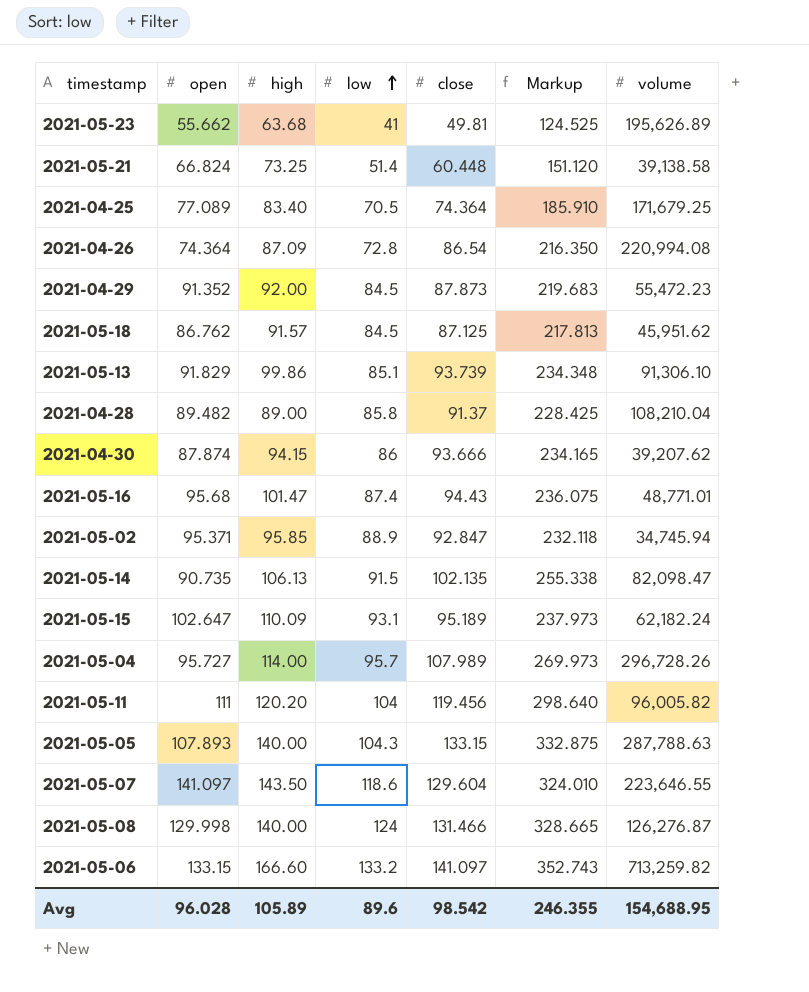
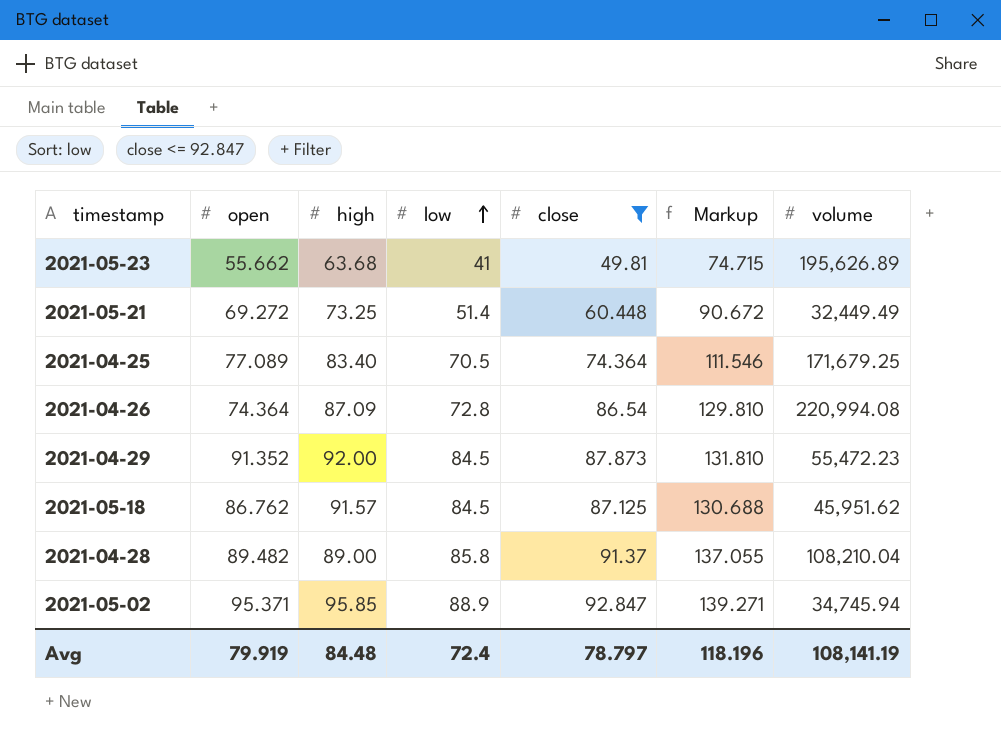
filter: none -> close <= 92.847
column Markup | formula: [close] * 2.5 -> [close] * 1.5
2021-05-21 | open: 66.824 -> 69.272
2021-05-21 | volume: 39,138.58 -> 32,449.49
Avg | open: 96.028 -> 79.919
Avg | high: 105.89 -> 84.48
Avg | low: 89.6 -> 72.4
Avg | close: 98.542 -> 78.797
Avg | Markup: 246.355 -> 118.196
Avg | volume: 154,688.95 -> 108,141.19

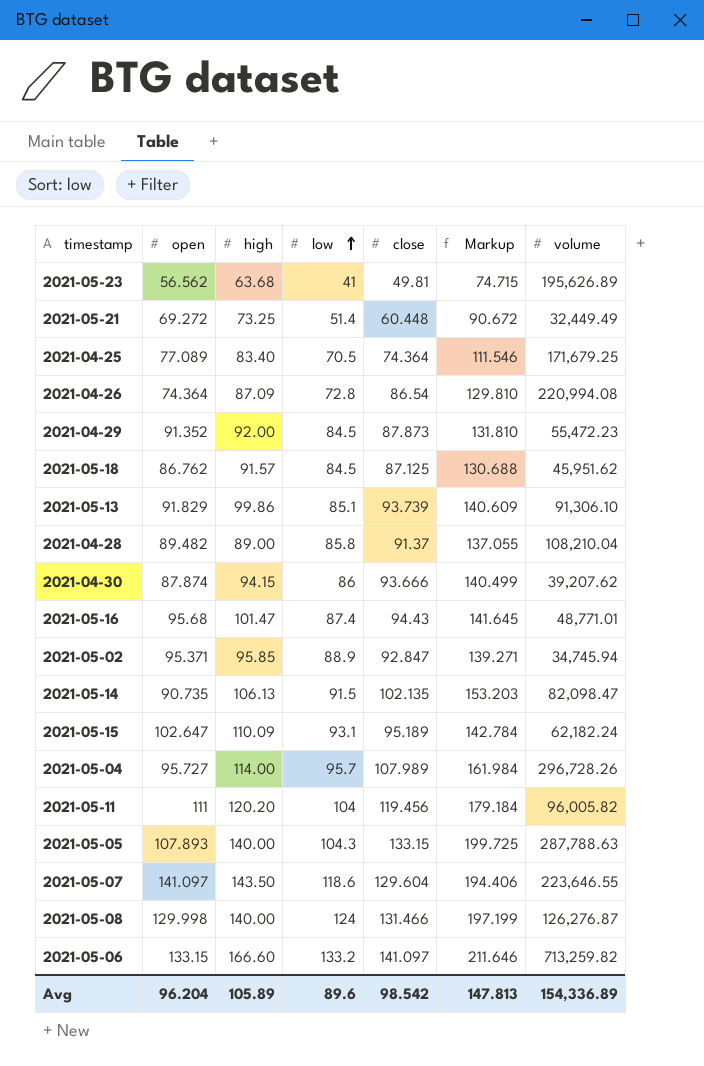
filter: close <= 92.847 -> none
2021-05-23 | open: 55.662 -> 56.562
Avg | open: 79.919 -> 96.204
Avg | high: 84.48 -> 105.89
Avg | low: 72.4 -> 89.6
Avg | close: 78.797 -> 98.542
Avg | Markup: 118.196 -> 147.813
Avg | volume: 108,141.19 -> 154,336.89

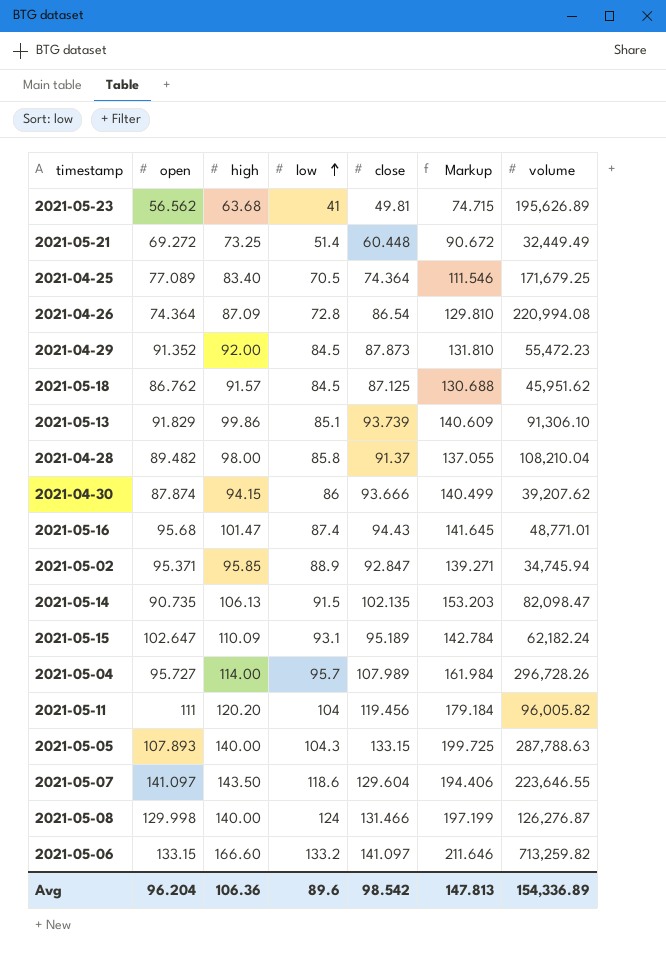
2021-04-28 | high: 89.00 -> 98.00
Avg | high: 105.89 -> 106.36

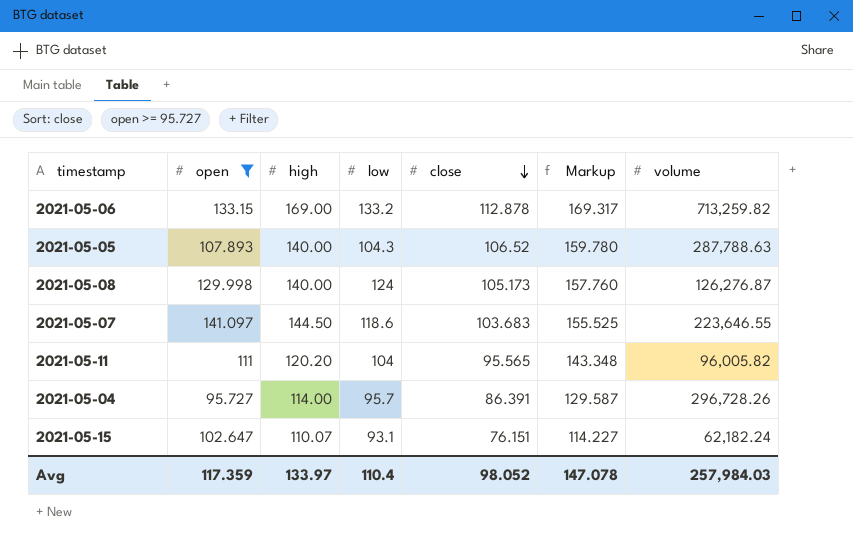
filter: none -> open >= 95.727
row order: low ascending -> close descending
2021-05-06 | high: 166.60 -> 169.00
2021-05-06 | close: 141.097 -> 112.878
2021-05-06 | Markup: 211.646 -> 169.317
2021-05-05 | close: 133.15 -> 106.52
2021-05-05 | Markup: 199.725 -> 159.780
2021-05-08 | close: 131.466 -> 105.173
2021-05-08 | Markup: 197.199 -> 157.760
2021-05-07 | high: 143.50 -> 144.50
2021-05-07 | close: 129.604 -> 103.683
2021-05-07 | Markup: 194.406 -> 155.525
2021-05-11 | close: 119.456 -> 95.565
2021-05-11 | Markup: 179.184 -> 143.348
2021-05-04 | close: 107.989 -> 86.391
2021-05-04 | Markup: 161.984 -> 129.587
2021-05-15 | high: 110.09 -> 110.07
2021-05-15 | close: 95.189 -> 76.151
2021-05-15 | Markup: 142.784 -> 114.227
Avg | open: 96.204 -> 117.359
Avg | high: 106.36 -> 133.97
Avg | low: 89.6 -> 110.4
Avg | close: 98.542 -> 98.052
Avg | Markup: 147.813 -> 147.078
Avg | volume: 154,336.89 -> 257,984.03

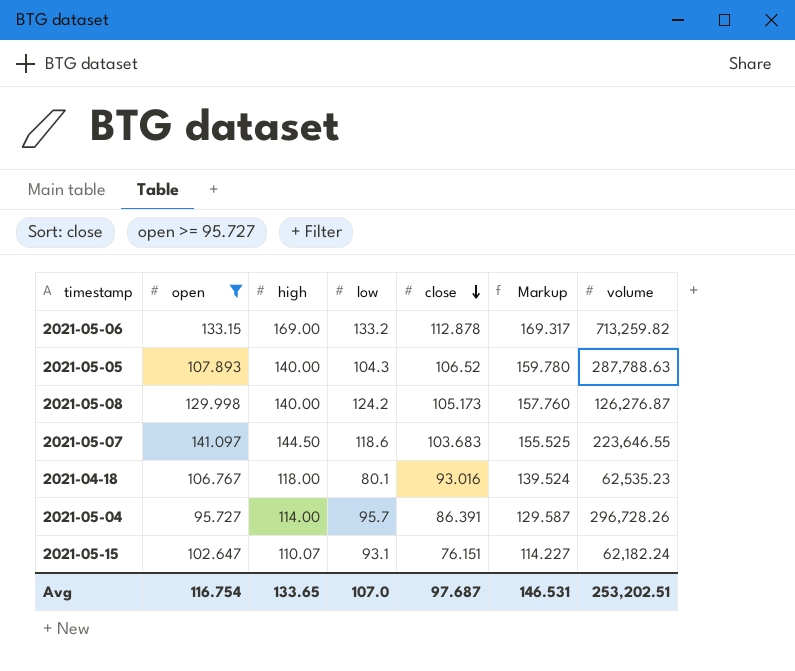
row 2021-05-11: 111 | 120.20 | 104 | 95.565 | 143.348 | 96,005.82 -> none
2021-05-08 | low: 124 -> 124.2
row 2021-04-18: none -> 106.767 | 118.00 | 80.1 | 93.016 | 139.524 | 62,535.23
Avg | open: 117.359 -> 116.754
Avg | high: 133.97 -> 133.65
Avg | low: 110.4 -> 107.0
Avg | close: 98.052 -> 97.687
Avg | Markup: 147.078 -> 146.531
Avg | volume: 257,984.03 -> 253,202.51

